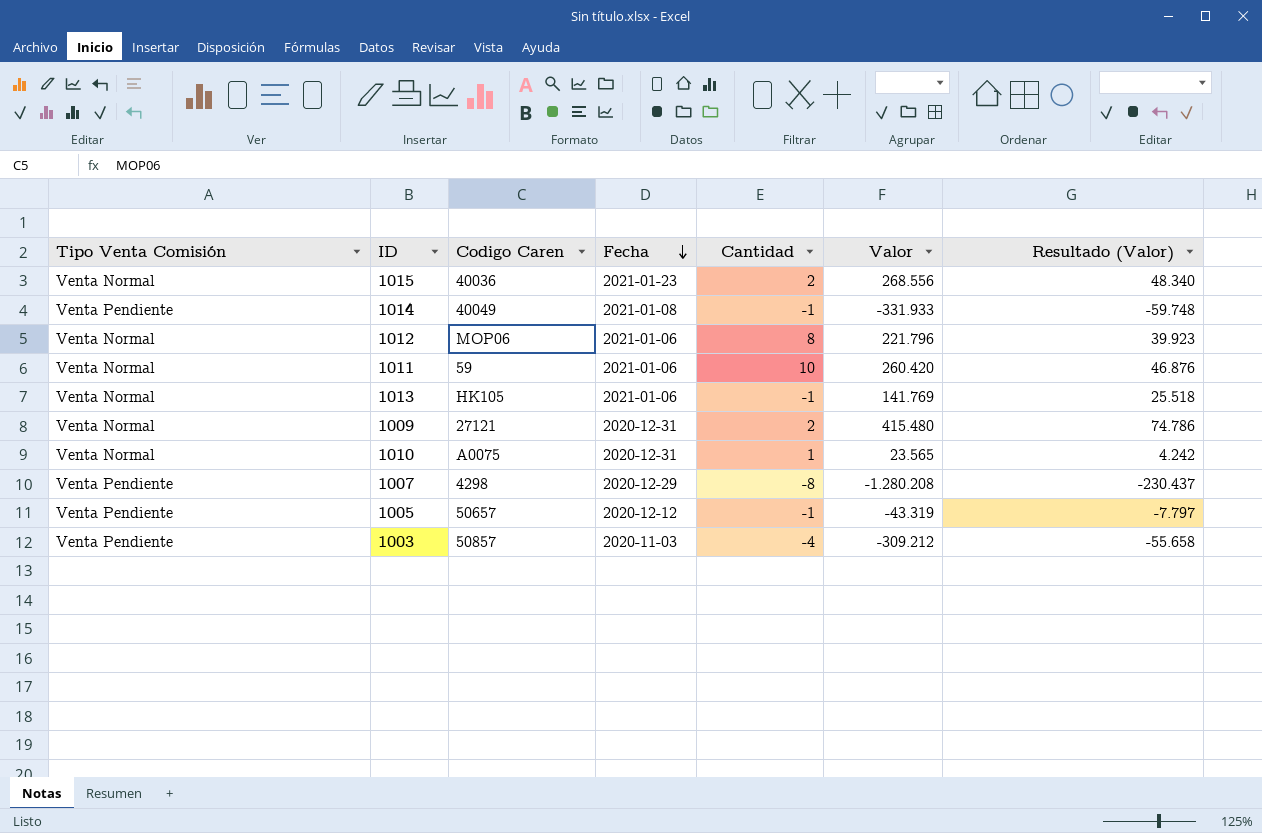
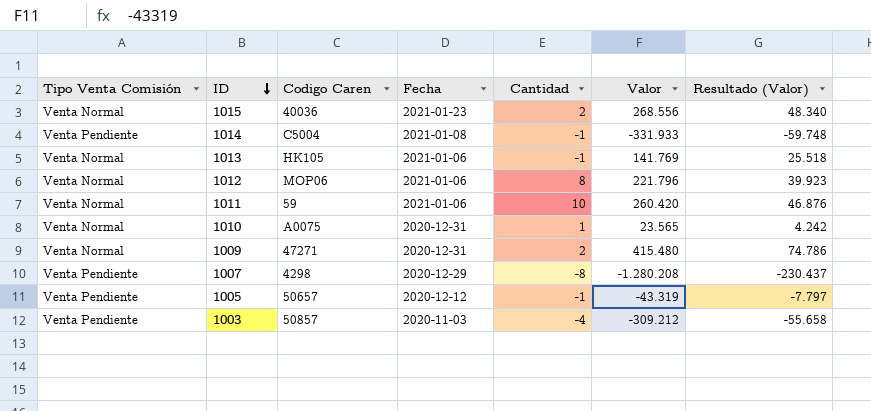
row order: Fecha descending -> ID descending
1014 | Codigo Caren: 40049 -> C5004
1009 | Codigo Caren: 27121 -> 47271

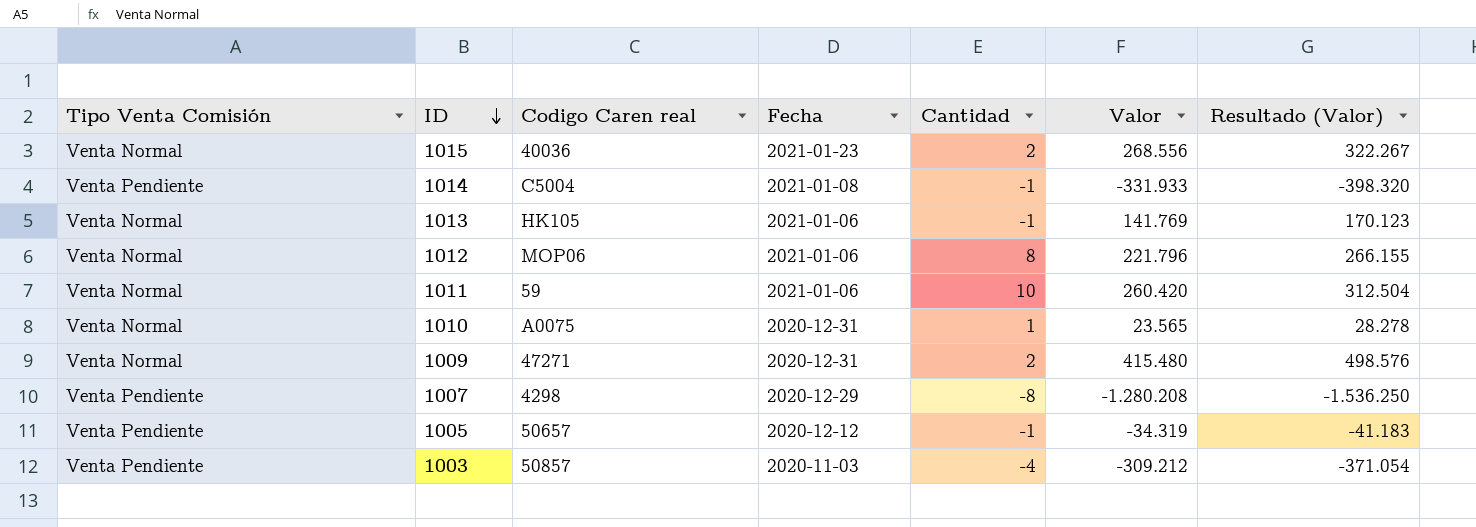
column name: Codigo Caren -> Codigo Caren real
column Resultado (Valor) | formula: [Valor] * 0,18 -> [Valor] * 1,2
1005 | Valor: -43.319 -> -34.319

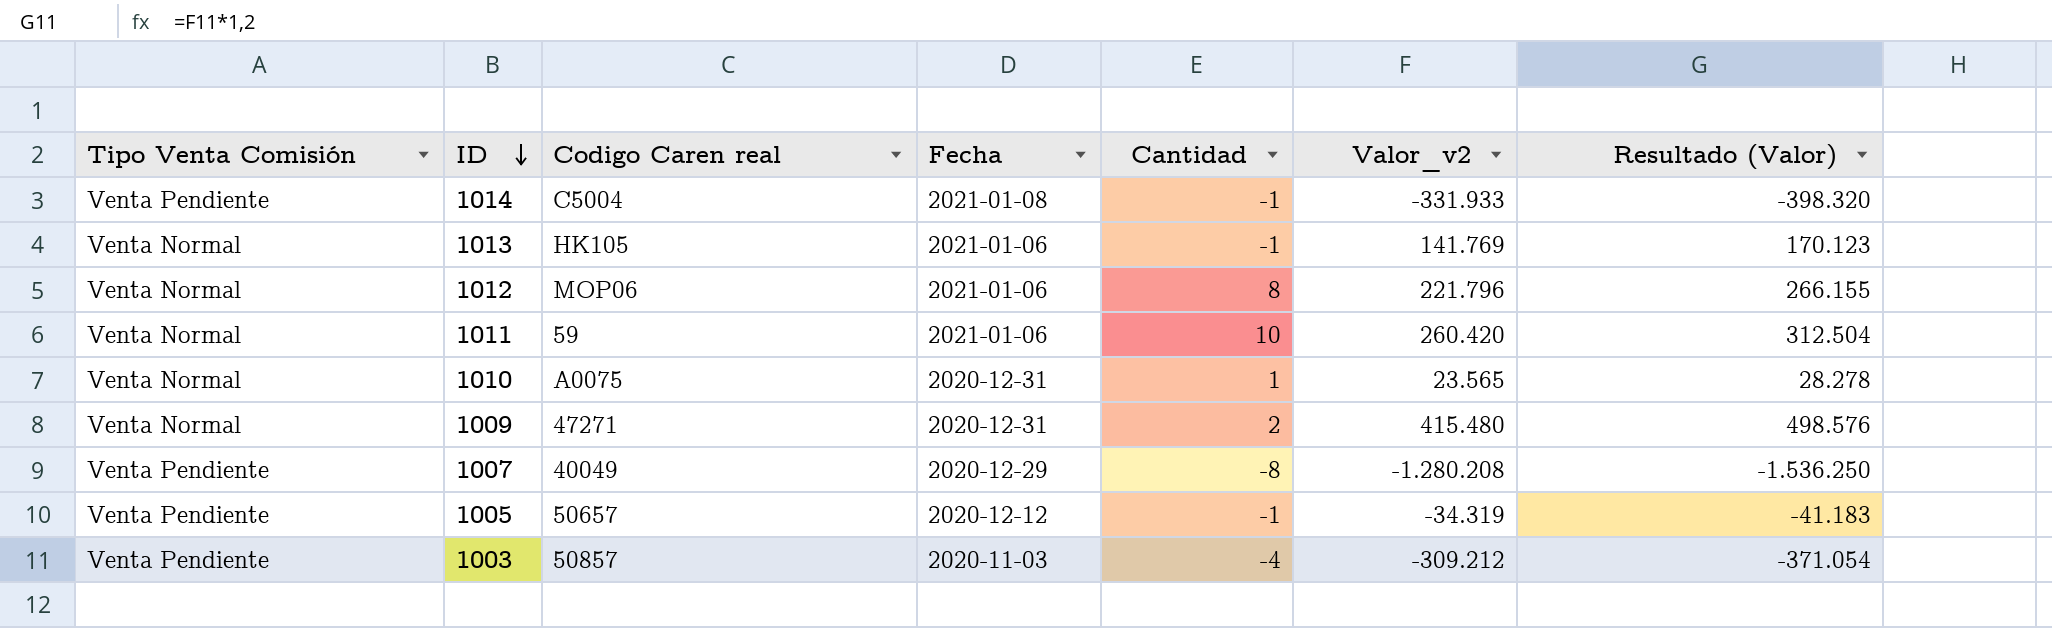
column name: Valor -> Valor_v2
row 1015: Venta Normal | 40036 | 2021-01-23 | 2 | 268.556 | 322.267 -> none
1007 | Codigo Caren real: 4298 -> 40049

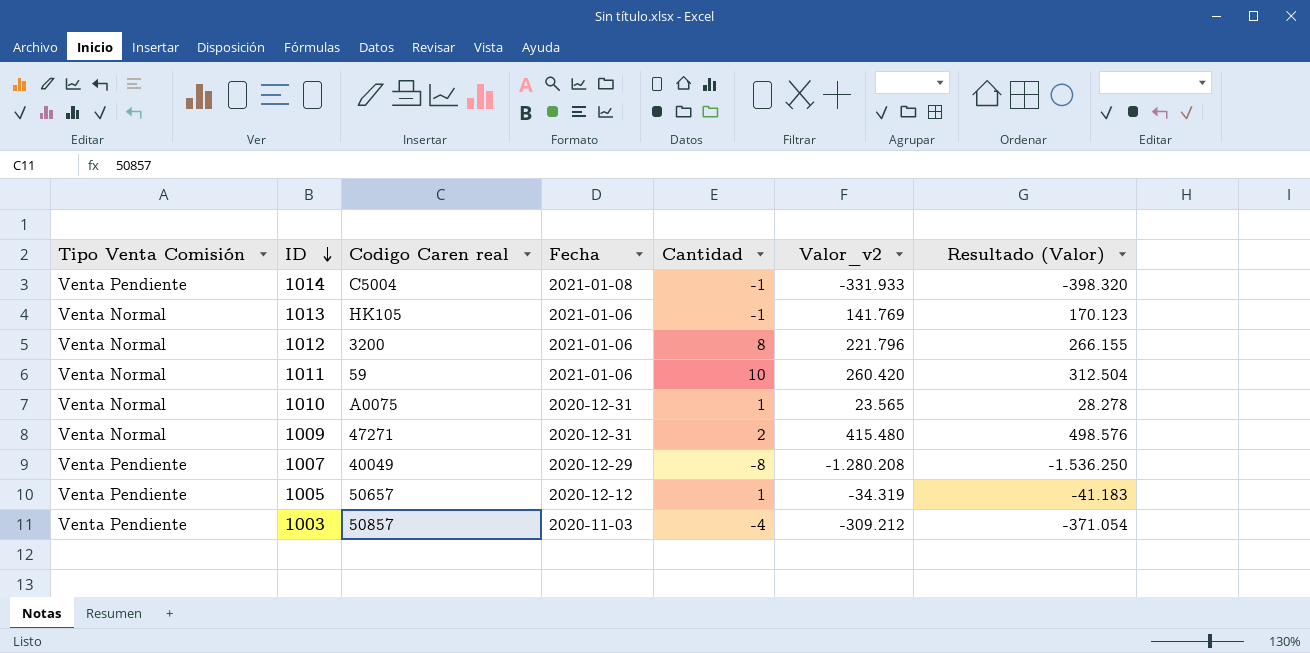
1012 | Codigo Caren real: MOP06 -> 3200
1005 | Cantidad: -1 -> 1

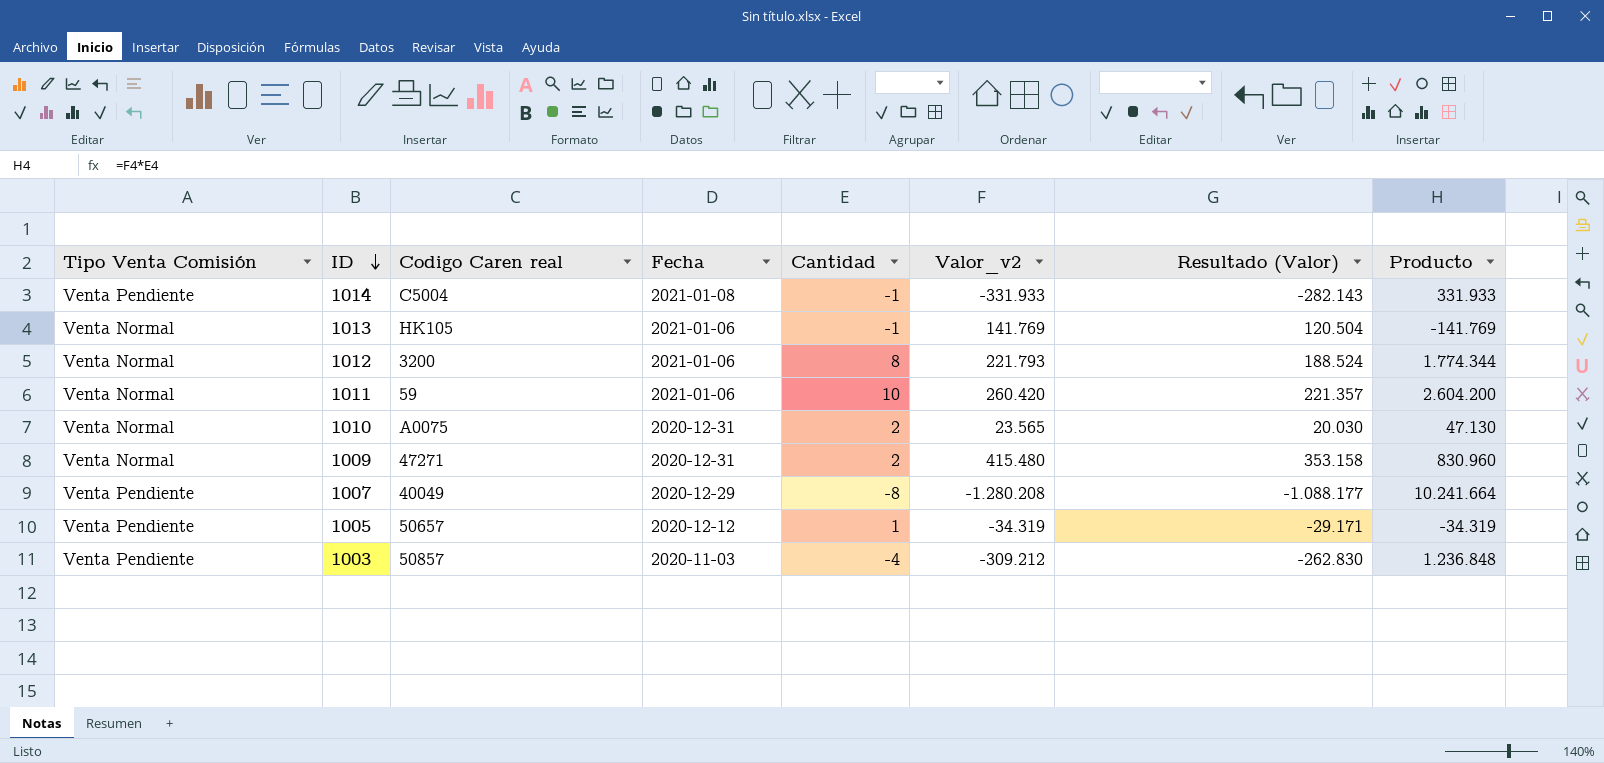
column Resultado (Valor) | formula: [Valor_v2] * 1,2 -> [Valor_v2] * 0,85
column Producto | formula: none -> [Cantidad] * [Valor_v2]
1012 | Valor_v2: 221.796 -> 221.793
1010 | Cantidad: 1 -> 2

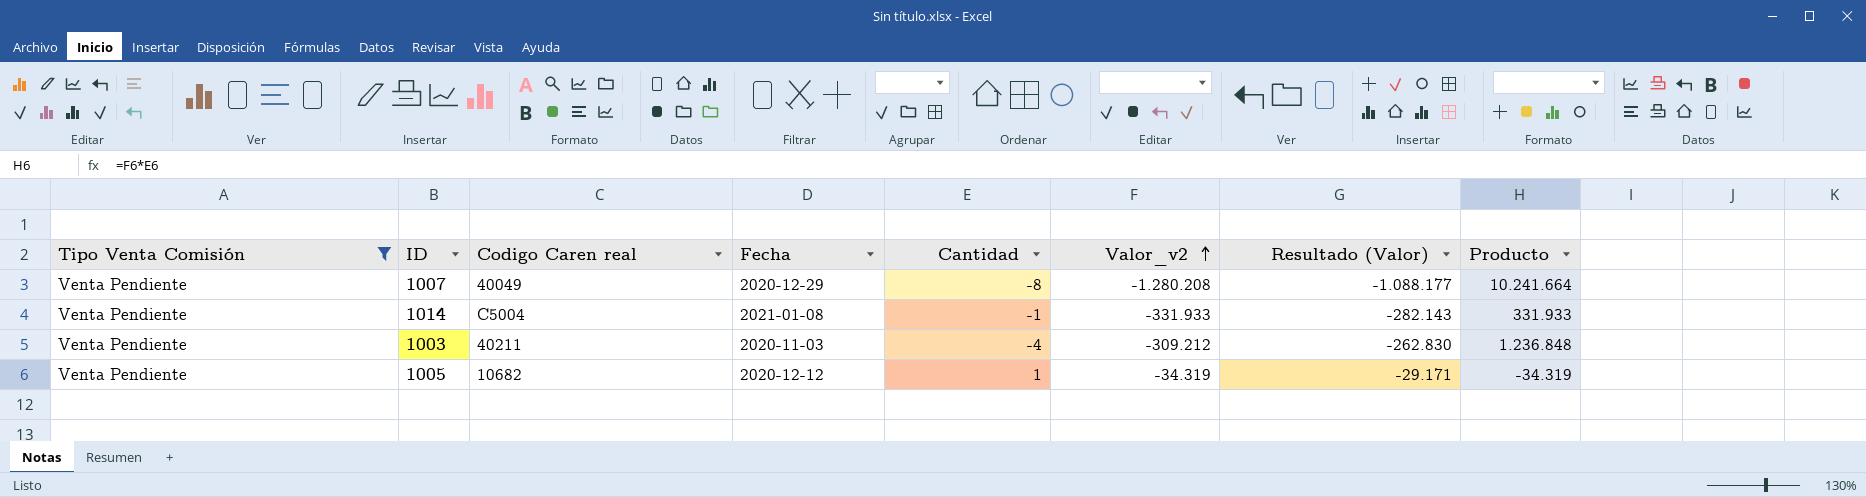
filter: none -> Tipo Venta Comisión = Venta Pendiente
row order: ID descending -> Valor_v2 ascending
1003 | Codigo Caren real: 50857 -> 40211
1005 | Codigo Caren real: 50657 -> 10682

